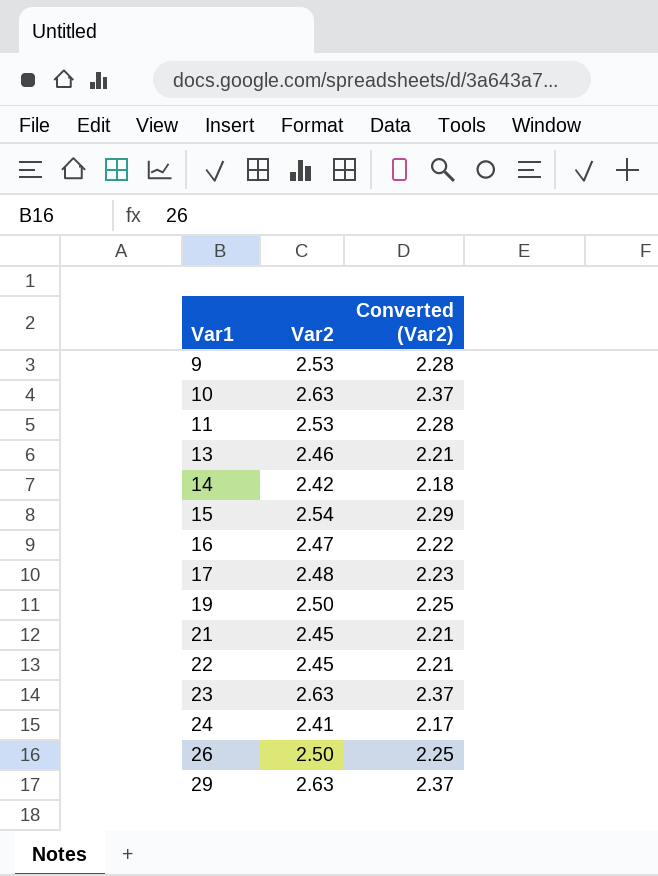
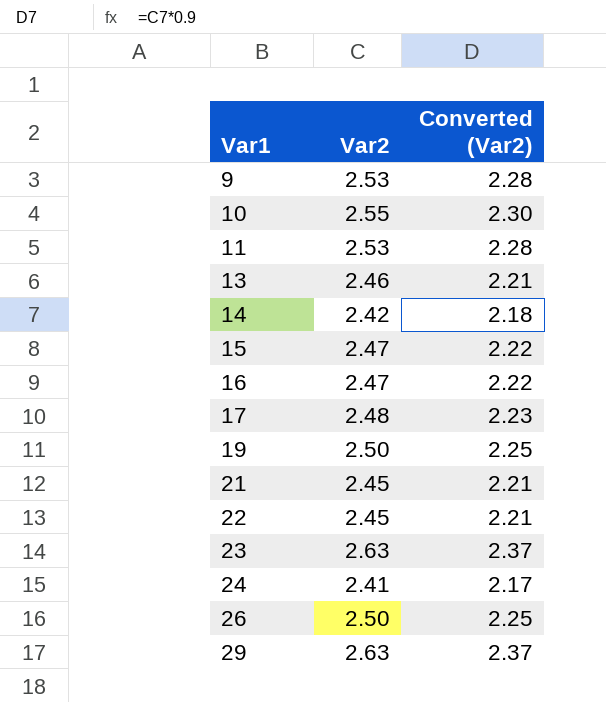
10 | Var2: 2.63 -> 2.55
10 | Converted (Var2): 2.37 -> 2.30
15 | Var2: 2.54 -> 2.47
15 | Converted (Var2): 2.29 -> 2.22

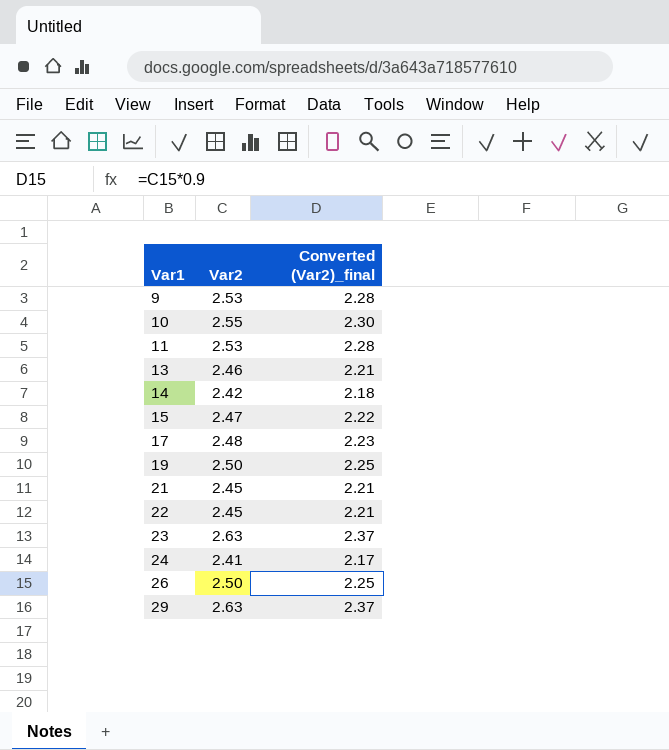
column name: Converted (Var2) -> Converted (Var2)_final
row 16: 2.47 | 2.22 -> none

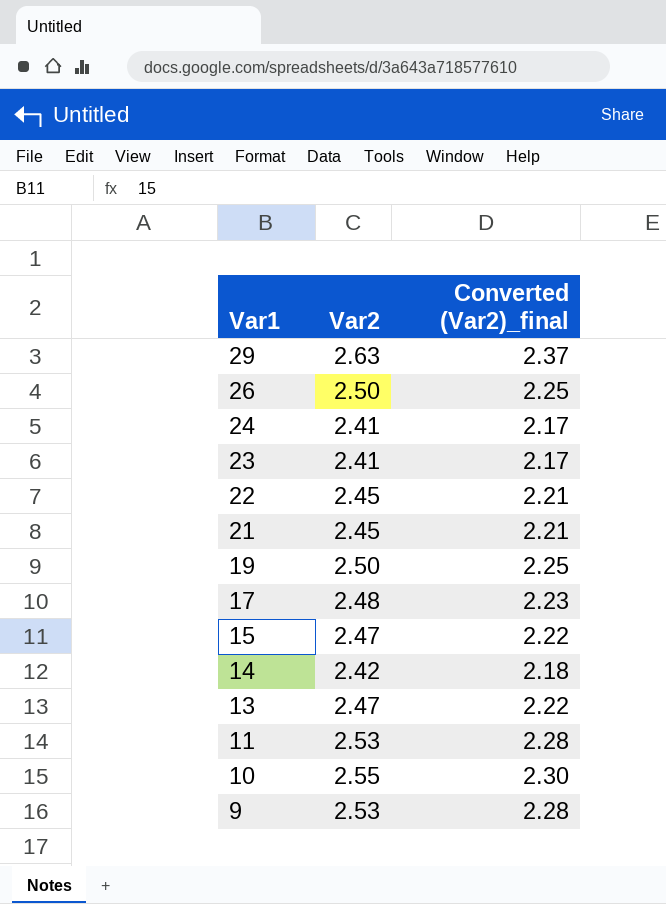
row order: Var1 ascending -> Var1 descending
23 | Var2: 2.63 -> 2.41
23 | Converted (Var2)_final: 2.37 -> 2.17
13 | Var2: 2.46 -> 2.47
13 | Converted (Var2)_final: 2.21 -> 2.22

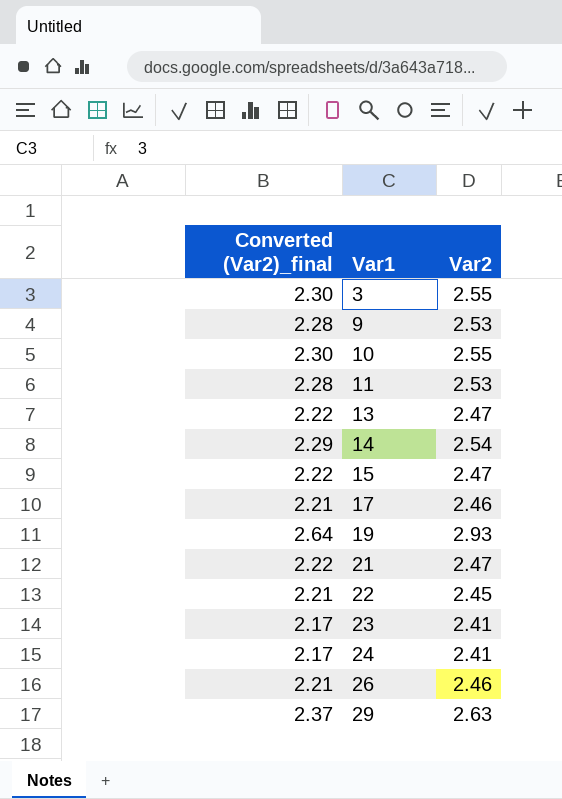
row order: Var1 descending -> Var1 ascending
column Converted (Var2)_final | position: 3 -> 1
row 3: none -> 2.30 | 2.55
14 | Converted (Var2)_final: 2.18 -> 2.29
14 | Var2: 2.42 -> 2.54
17 | Converted (Var2)_final: 2.23 -> 2.21
17 | Var2: 2.48 -> 2.46
19 | Converted (Var2)_final: 2.25 -> 2.64
19 | Var2: 2.50 -> 2.93
21 | Converted (Var2)_final: 2.21 -> 2.22
21 | Var2: 2.45 -> 2.47
26 | Converted (Var2)_final: 2.25 -> 2.21
26 | Var2: 2.50 -> 2.46

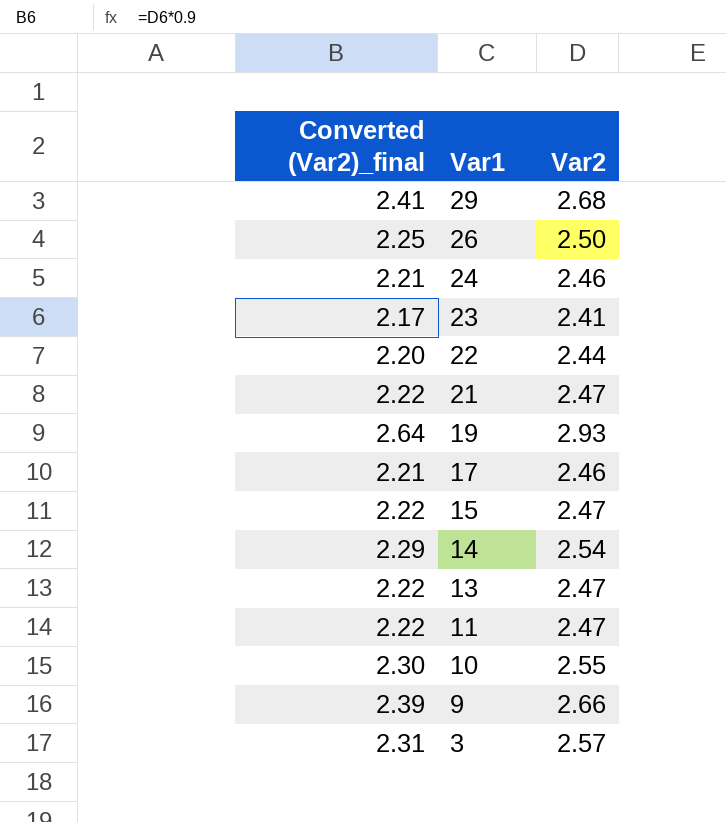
row order: Var1 ascending -> Var1 descending
29 | Converted (Var2)_final: 2.37 -> 2.41
29 | Var2: 2.63 -> 2.68
26 | Converted (Var2)_final: 2.21 -> 2.25
26 | Var2: 2.46 -> 2.50
24 | Converted (Var2)_final: 2.17 -> 2.21
24 | Var2: 2.41 -> 2.46
22 | Converted (Var2)_final: 2.21 -> 2.20
22 | Var2: 2.45 -> 2.44
11 | Converted (Var2)_final: 2.28 -> 2.22
11 | Var2: 2.53 -> 2.47
9 | Converted (Var2)_final: 2.28 -> 2.39
9 | Var2: 2.53 -> 2.66
3 | Converted (Var2)_final: 2.30 -> 2.31
3 | Var2: 2.55 -> 2.57

